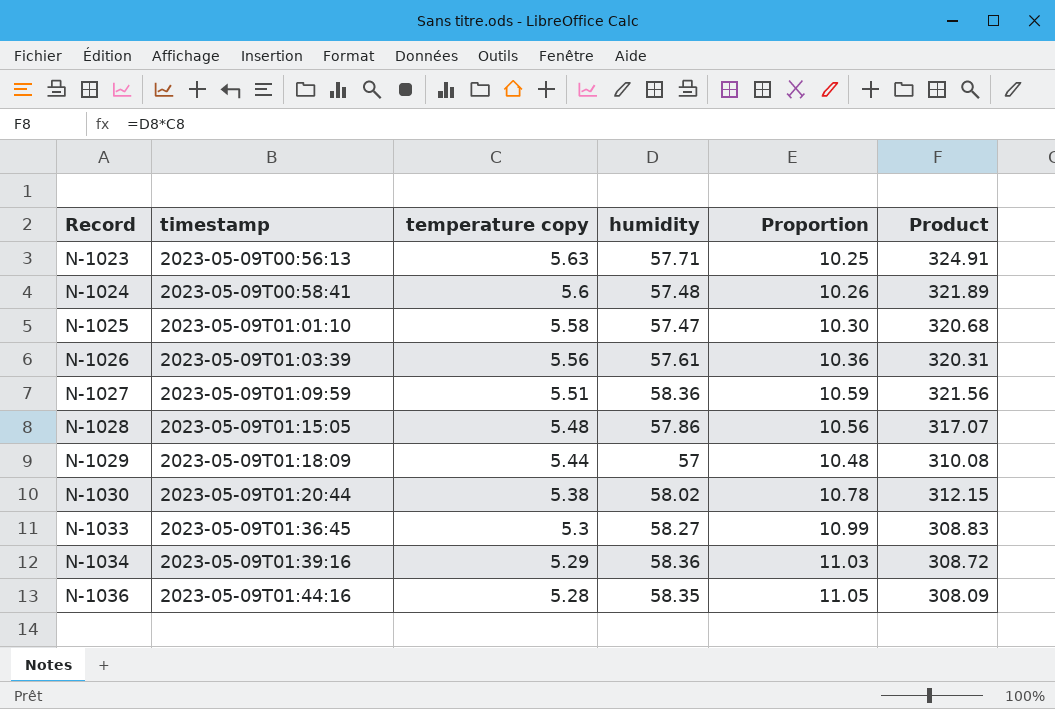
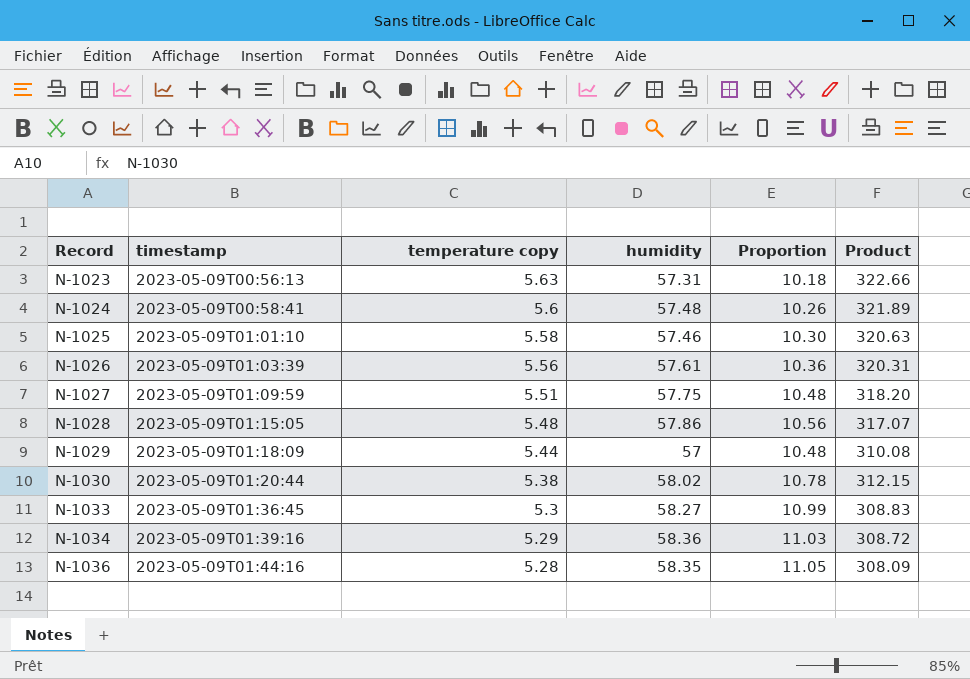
N-1023 | humidity: 57.71 -> 57.31
N-1023 | Proportion: 10.25 -> 10.18
N-1023 | Product: 324.91 -> 322.66
N-1025 | humidity: 57.47 -> 57.46
N-1025 | Product: 320.68 -> 320.63
N-1027 | humidity: 58.36 -> 57.75
N-1027 | Proportion: 10.59 -> 10.48
N-1027 | Product: 321.56 -> 318.20

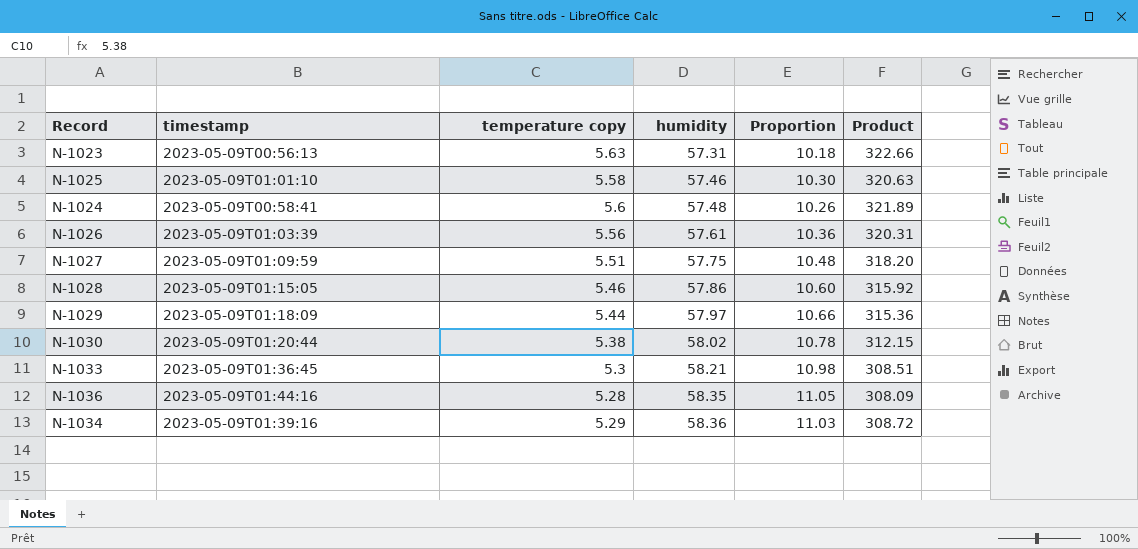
row order: Record ascending -> humidity ascending
N-1028 | temperature copy: 5.48 -> 5.46
N-1028 | Proportion: 10.56 -> 10.60
N-1028 | Product: 317.07 -> 315.92
N-1029 | humidity: 57 -> 57.97
N-1029 | Proportion: 10.48 -> 10.66
N-1029 | Product: 310.08 -> 315.36
N-1033 | humidity: 58.27 -> 58.21
N-1033 | Proportion: 10.99 -> 10.98
N-1033 | Product: 308.83 -> 308.51

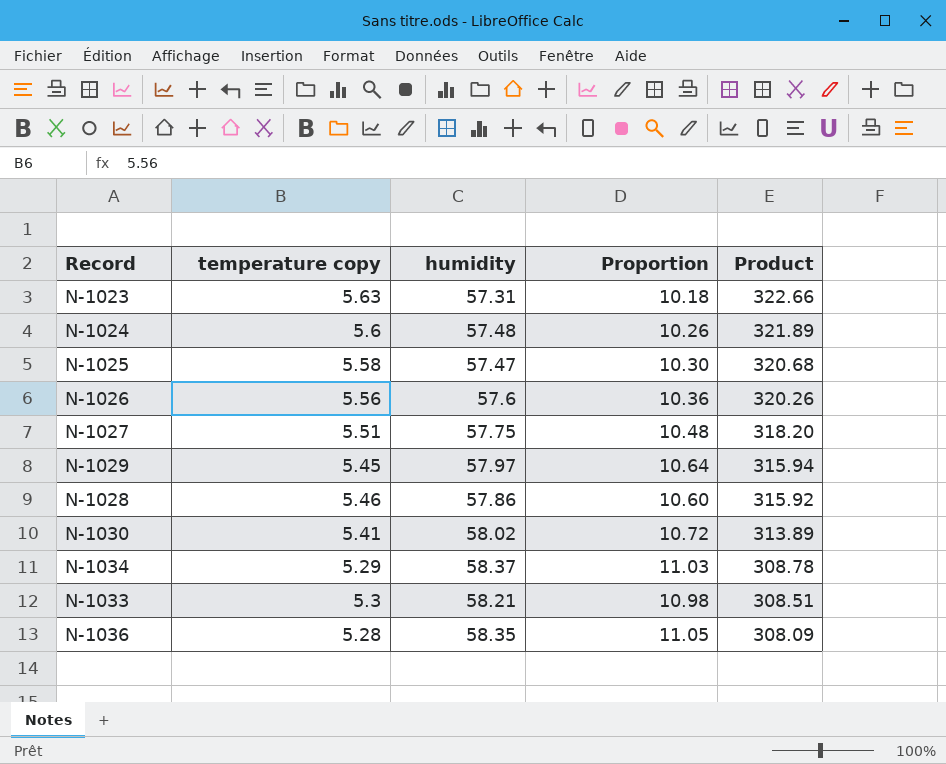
row order: humidity ascending -> Product descending
column timestamp | position: 2 -> none
N-1025 | humidity: 57.46 -> 57.47
N-1025 | Product: 320.63 -> 320.68
N-1026 | humidity: 57.61 -> 57.6
N-1026 | Product: 320.31 -> 320.26
N-1029 | temperature copy: 5.44 -> 5.45
N-1029 | Proportion: 10.66 -> 10.64
N-1029 | Product: 315.36 -> 315.94
N-1030 | temperature copy: 5.38 -> 5.41
N-1030 | Proportion: 10.78 -> 10.72
N-1030 | Product: 312.15 -> 313.89
N-1034 | humidity: 58.36 -> 58.37
N-1034 | Product: 308.72 -> 308.78

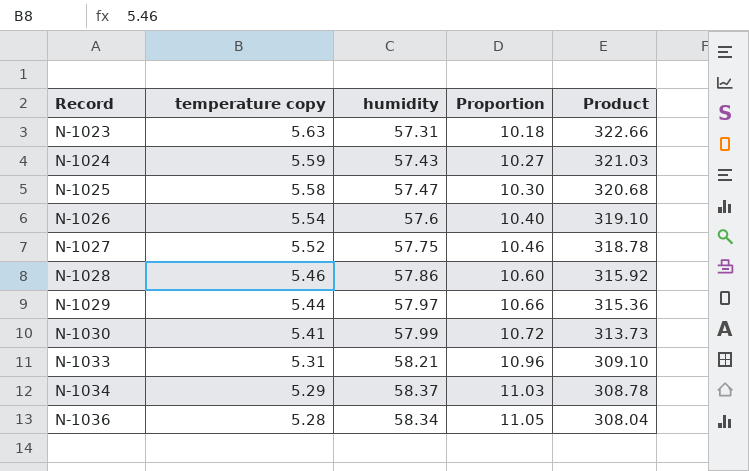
row order: Product descending -> Record ascending
N-1024 | temperature copy: 5.6 -> 5.59
N-1024 | humidity: 57.48 -> 57.43
N-1024 | Proportion: 10.26 -> 10.27
N-1024 | Product: 321.89 -> 321.03
N-1026 | temperature copy: 5.56 -> 5.54
N-1026 | Proportion: 10.36 -> 10.40
N-1026 | Product: 320.26 -> 319.10
N-1027 | temperature copy: 5.51 -> 5.52
N-1027 | Proportion: 10.48 -> 10.46
N-1027 | Product: 318.20 -> 318.78
N-1029 | temperature copy: 5.45 -> 5.44
N-1029 | Proportion: 10.64 -> 10.66
N-1029 | Product: 315.94 -> 315.36
N-1030 | humidity: 58.02 -> 57.99
N-1030 | Product: 313.89 -> 313.73
N-1033 | temperature copy: 5.3 -> 5.31
N-1033 | Proportion: 10.98 -> 10.96
N-1033 | Product: 308.51 -> 309.10
N-1036 | humidity: 58.35 -> 58.34
N-1036 | Product: 308.09 -> 308.04

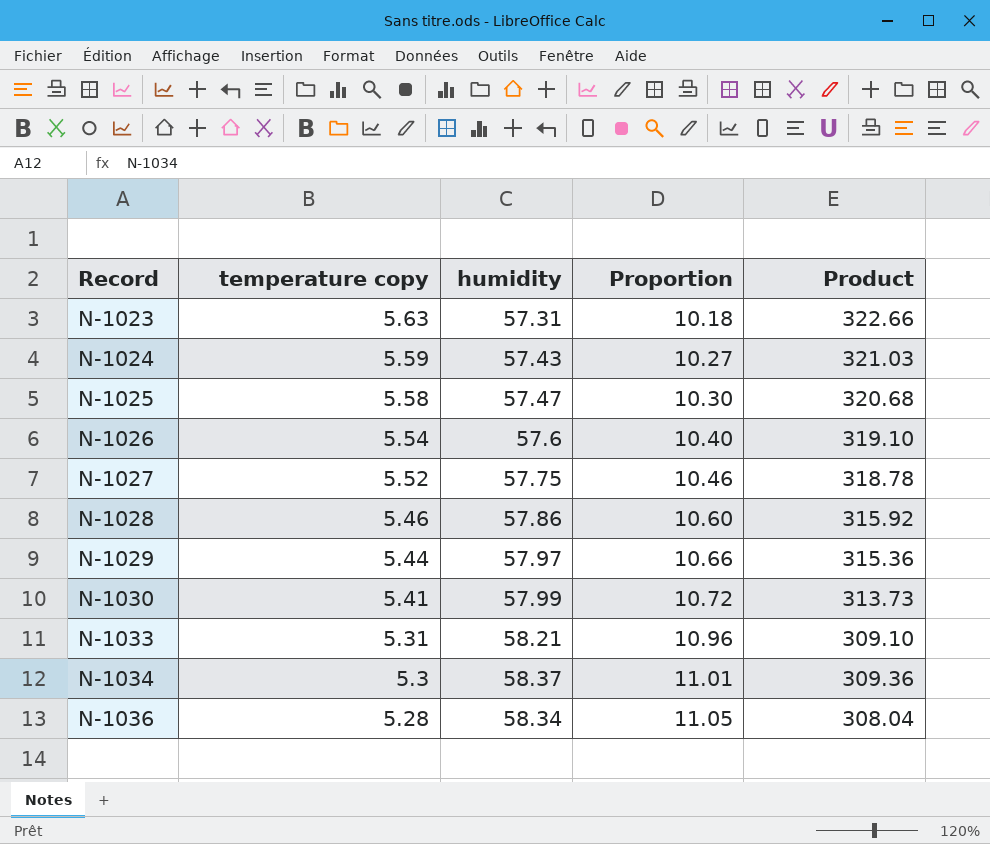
N-1034 | temperature copy: 5.29 -> 5.3
N-1034 | Proportion: 11.03 -> 11.01
N-1034 | Product: 308.78 -> 309.36

